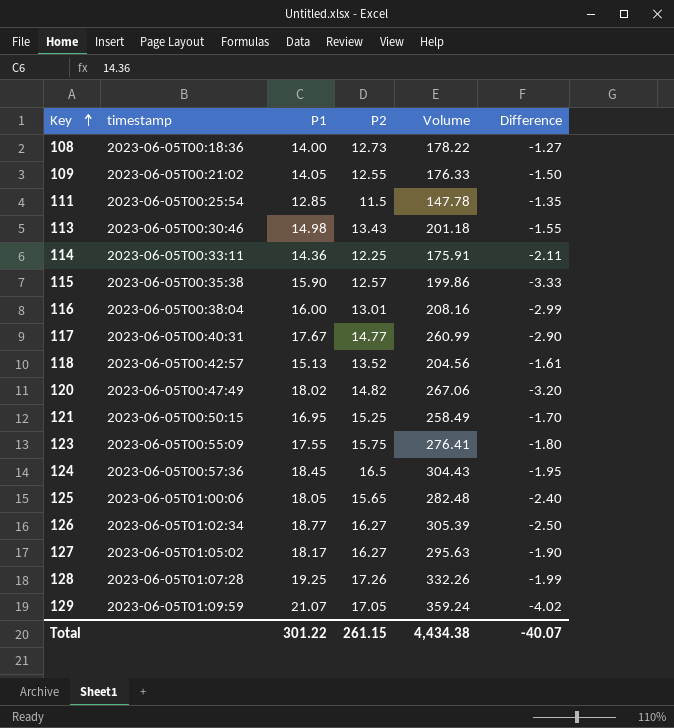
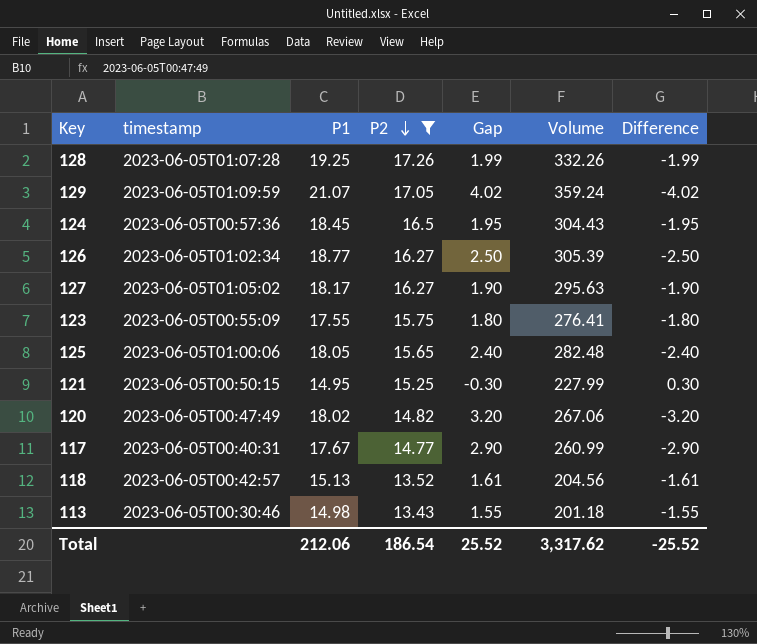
filter: none -> P2 >= 13.43
row order: Key ascending -> P2 descending
column Gap | formula: none -> [P1] - [P2]
121 | P1: 16.95 -> 14.95
121 | Volume: 258.49 -> 227.99
121 | Difference: -1.70 -> 0.30
Total | P1: 301.22 -> 212.06
Total | P2: 261.15 -> 186.54
Total | Volume: 4,434.38 -> 3,317.62
Total | Difference: -40.07 -> -25.52

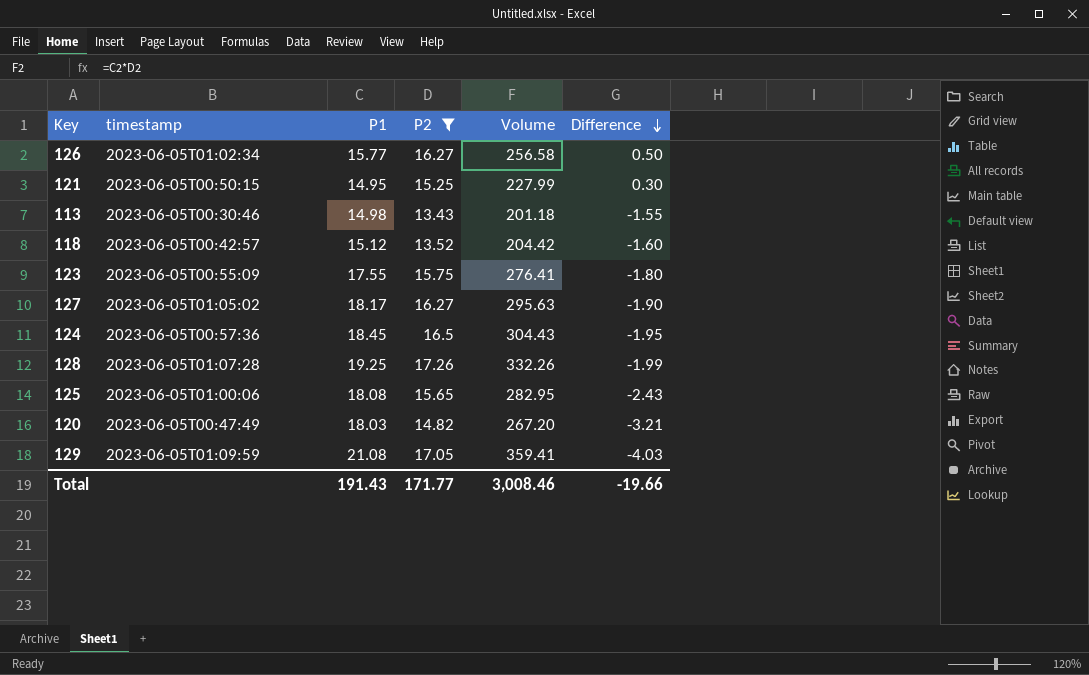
row order: P2 descending -> Difference descending
column Gap | formula: [P1] - [P2] -> none
row 117: 2023-06-05T00:40:31 | 17.67 | 14.77 | 2.90 | 260.99 | -2.90 -> none
126 | P1: 18.77 -> 15.77
126 | Volume: 305.39 -> 256.58
126 | Difference: -2.50 -> 0.50
118 | P1: 15.13 -> 15.12
118 | Volume: 204.56 -> 204.42
118 | Difference: -1.61 -> -1.60
125 | P1: 18.05 -> 18.08
125 | Volume: 282.48 -> 282.95
125 | Difference: -2.40 -> -2.43
120 | P1: 18.02 -> 18.03
120 | Volume: 267.06 -> 267.20
120 | Difference: -3.20 -> -3.21
129 | P1: 21.07 -> 21.08
129 | Volume: 359.24 -> 359.41
129 | Difference: -4.02 -> -4.03
Total | P1: 212.06 -> 191.43
Total | P2: 186.54 -> 171.77
Total | Volume: 3,317.62 -> 3,008.46
Total | Difference: -25.52 -> -19.66

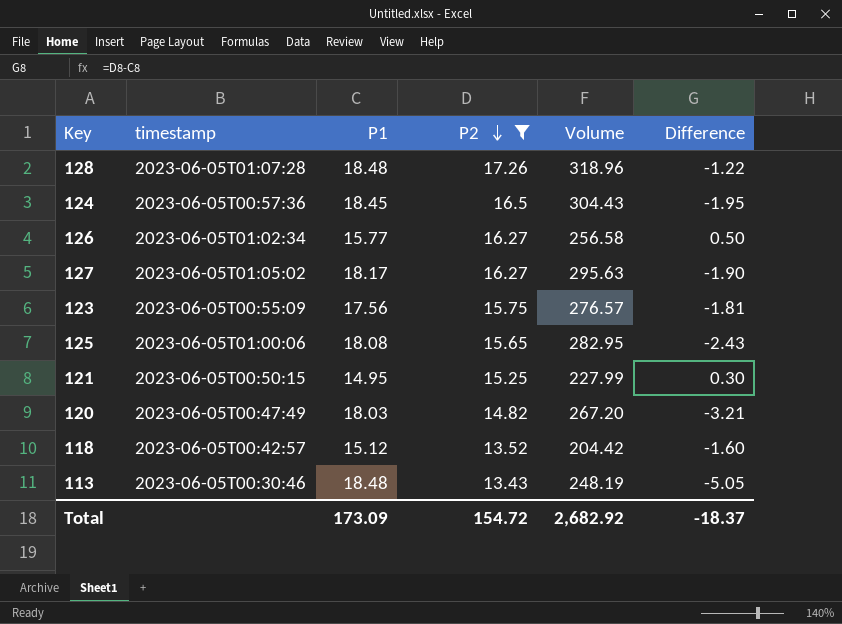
row order: Difference descending -> P2 descending
row 129: 2023-06-05T01:09:59 | 21.08 | 17.05 | 359.41 | -4.03 -> none
128 | P1: 19.25 -> 18.48
128 | Volume: 332.26 -> 318.96
128 | Difference: -1.99 -> -1.22
123 | P1: 17.55 -> 17.56
123 | Volume: 276.41 -> 276.57
123 | Difference: -1.80 -> -1.81
113 | P1: 14.98 -> 18.48
113 | Volume: 201.18 -> 248.19
113 | Difference: -1.55 -> -5.05
Total | P1: 191.43 -> 173.09
Total | P2: 171.77 -> 154.72
Total | Volume: 3,008.46 -> 2,682.92
Total | Difference: -19.66 -> -18.37

